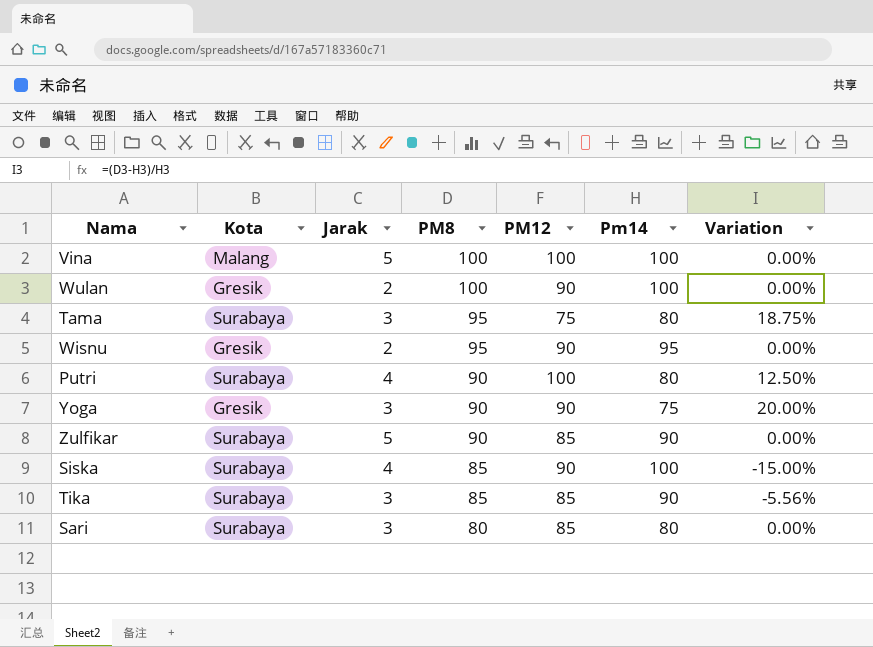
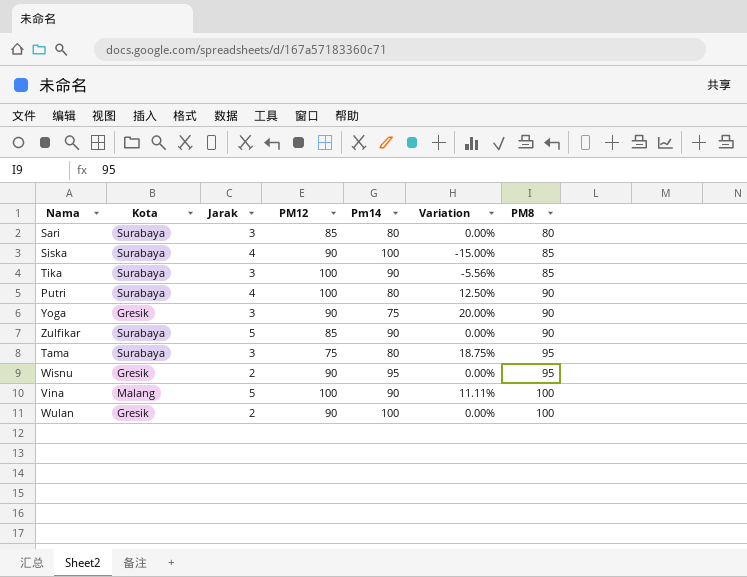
row order: PM8 descending -> PM8 ascending
column PM8 | position: 4 -> 7
Tika | PM12: 85 -> 100
Vina | Pm14: 100 -> 90
Vina | Variation: 0.00% -> 11.11%

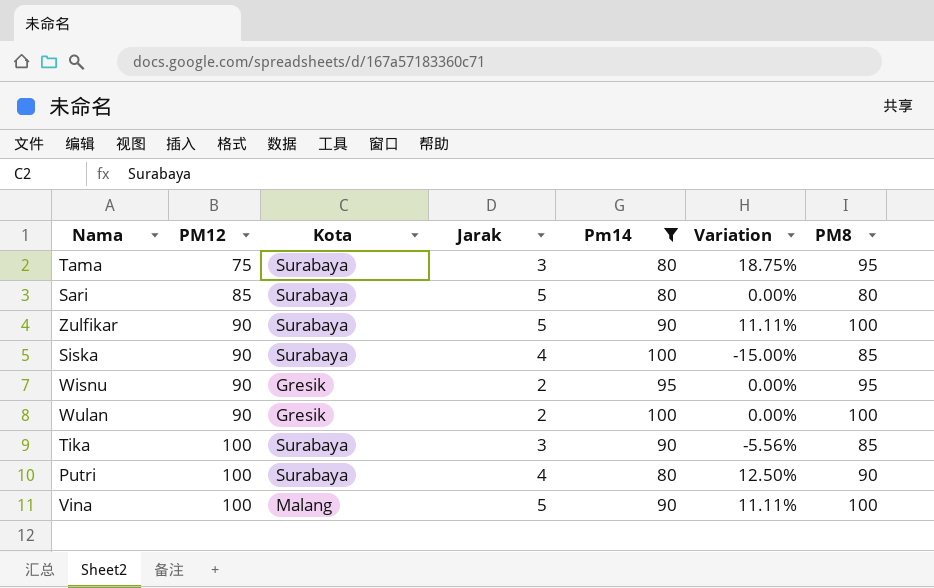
filter: none -> Pm14 != 75
row order: PM8 ascending -> PM12 ascending
column PM12 | position: 4 -> 2
Sari | Jarak: 3 -> 5
Zulfikar | PM12: 85 -> 90
Zulfikar | Variation: 0.00% -> 11.11%
Zulfikar | PM8: 90 -> 100

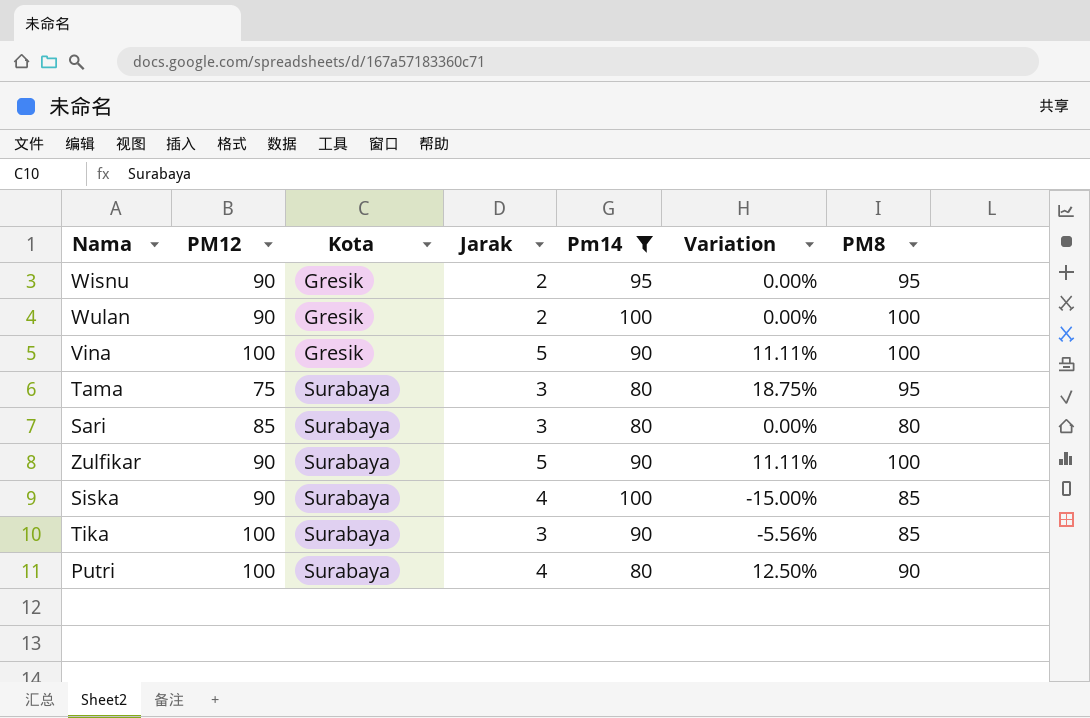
row order: PM12 ascending -> Kota ascending
Vina | Kota: Malang -> Gresik
Sari | Jarak: 5 -> 3

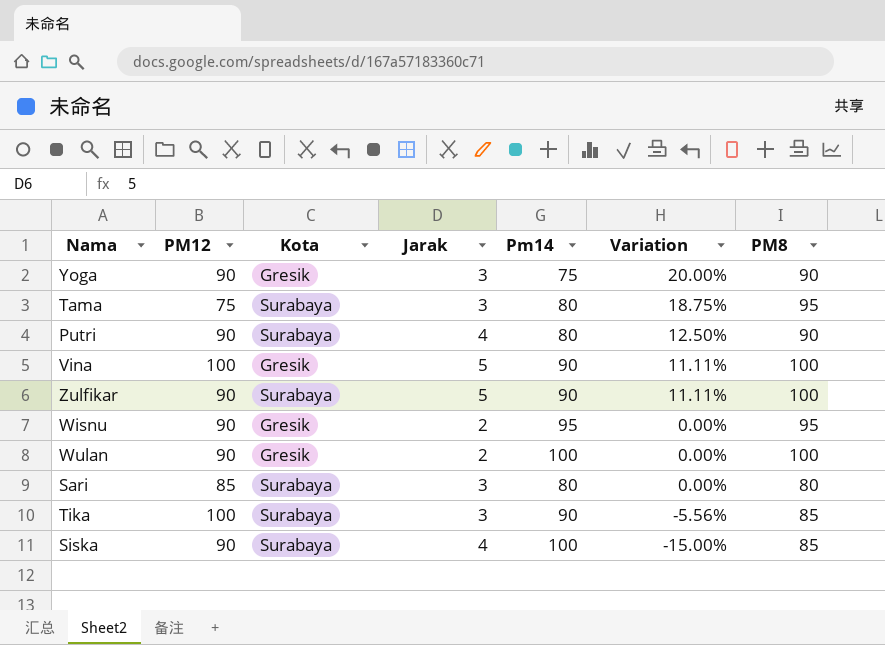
filter: Pm14 != 75 -> none
row order: Kota ascending -> Variation descending
Putri | PM12: 100 -> 90

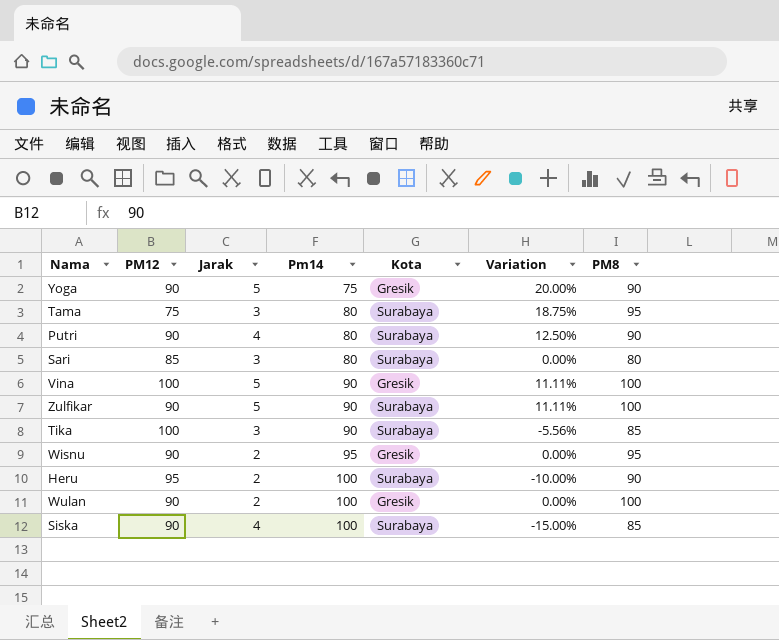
row order: Variation descending -> Pm14 ascending
column Kota | position: 3 -> 5
Yoga | Jarak: 3 -> 5
row Heru: none -> 95 | 2 | 100 | Surabaya | -10.00% | 90

